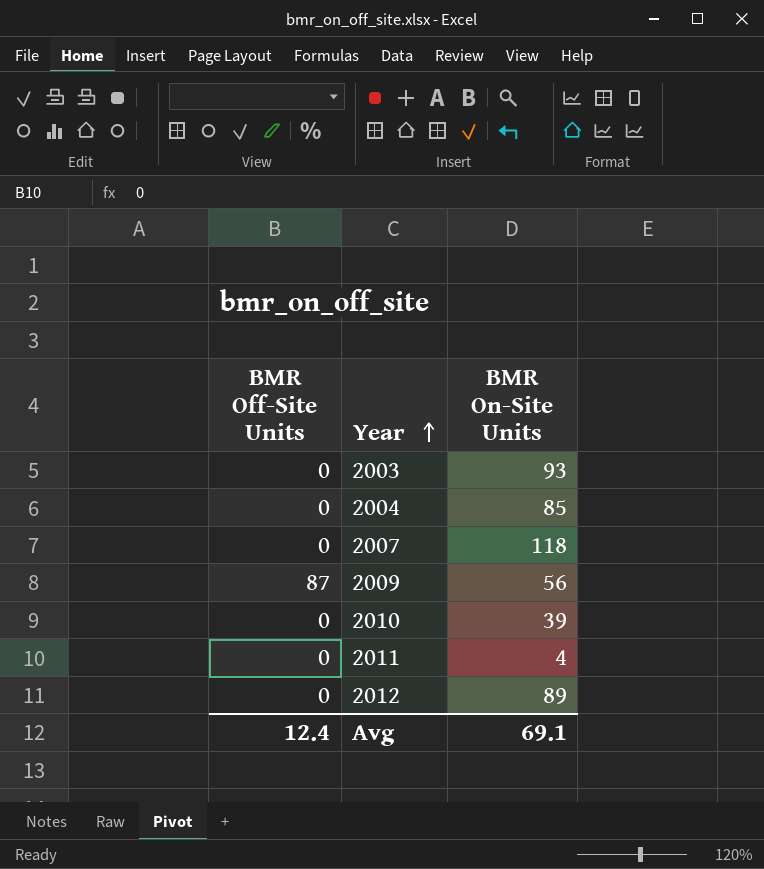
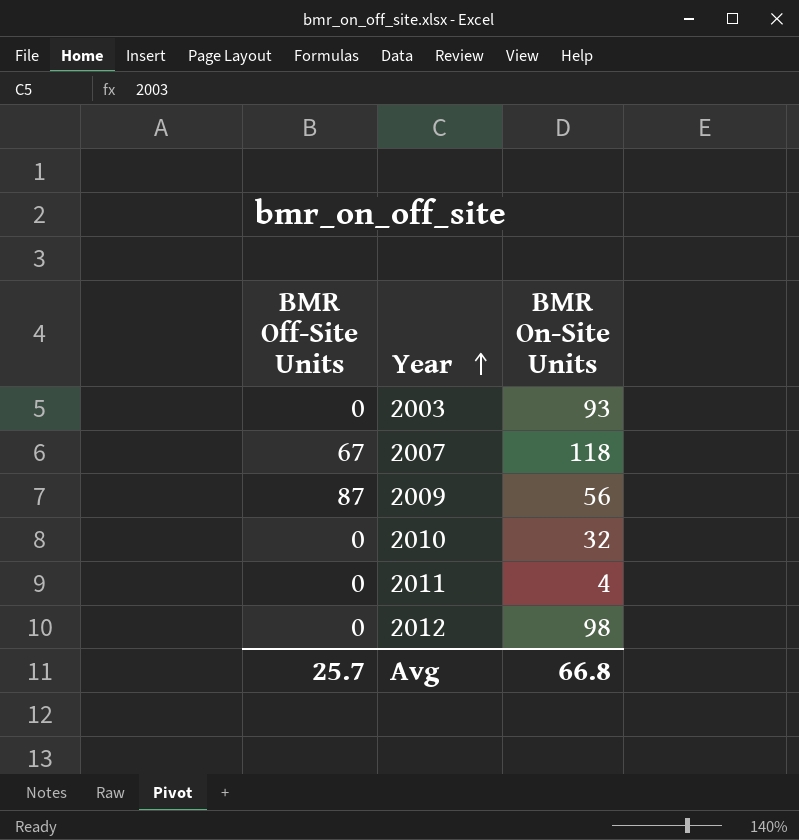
row 2004: 0 | 85 -> none
2007 | BMR Off-Site Units: 0 -> 67
2010 | BMR On-Site Units: 39 -> 32
2012 | BMR On-Site Units: 89 -> 98
Avg | BMR Off-Site Units: 12.4 -> 25.7
Avg | BMR On-Site Units: 69.1 -> 66.8

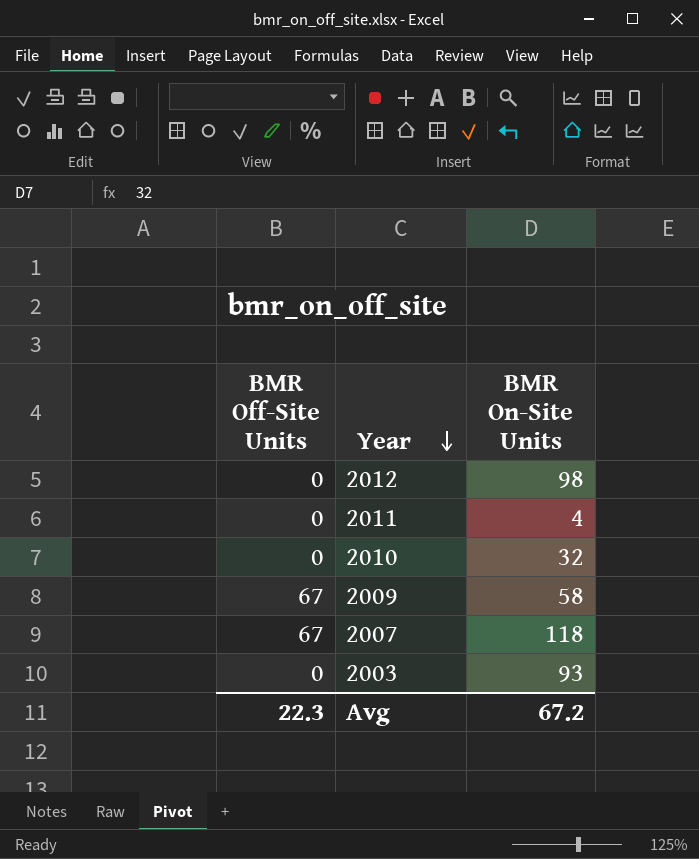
row order: Year ascending -> Year descending
2009 | BMR Off-Site Units: 87 -> 67
2009 | BMR On-Site Units: 56 -> 58
Avg | BMR Off-Site Units: 25.7 -> 22.3
Avg | BMR On-Site Units: 66.8 -> 67.2

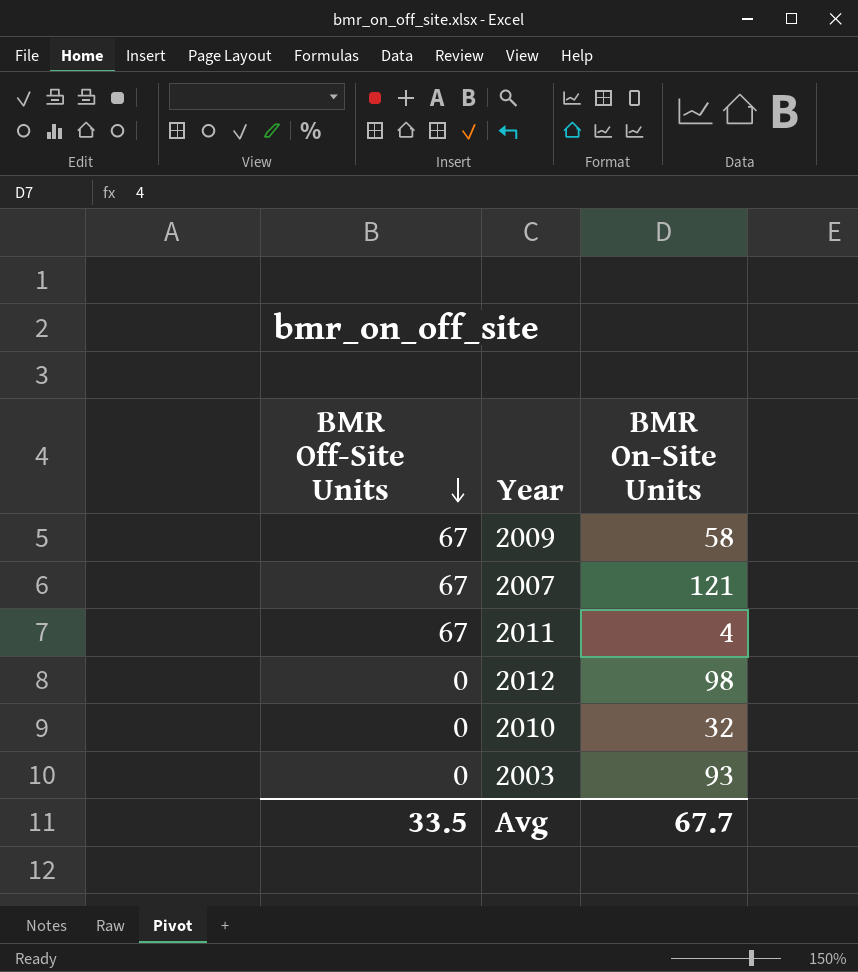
row order: Year descending -> BMR Off-Site Units descending
2007 | BMR On-Site Units: 118 -> 121
2011 | BMR Off-Site Units: 0 -> 67
Avg | BMR Off-Site Units: 22.3 -> 33.5
Avg | BMR On-Site Units: 67.2 -> 67.7

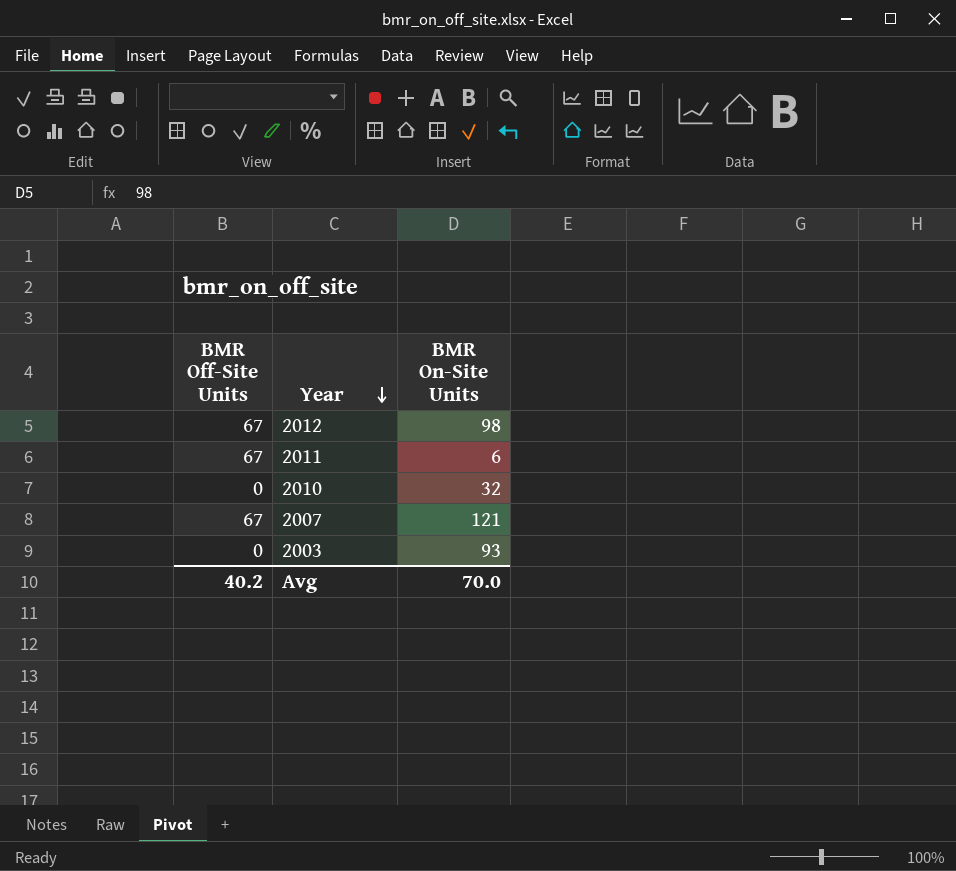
row order: BMR Off-Site Units descending -> Year descending
row 2009: 67 | 58 -> none
2012 | BMR Off-Site Units: 0 -> 67
2011 | BMR On-Site Units: 4 -> 6
Avg | BMR Off-Site Units: 33.5 -> 40.2
Avg | BMR On-Site Units: 67.7 -> 70.0

